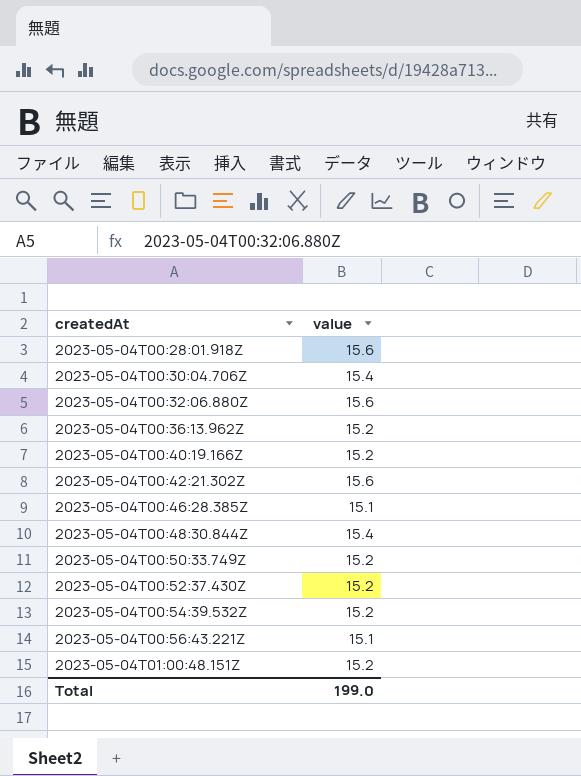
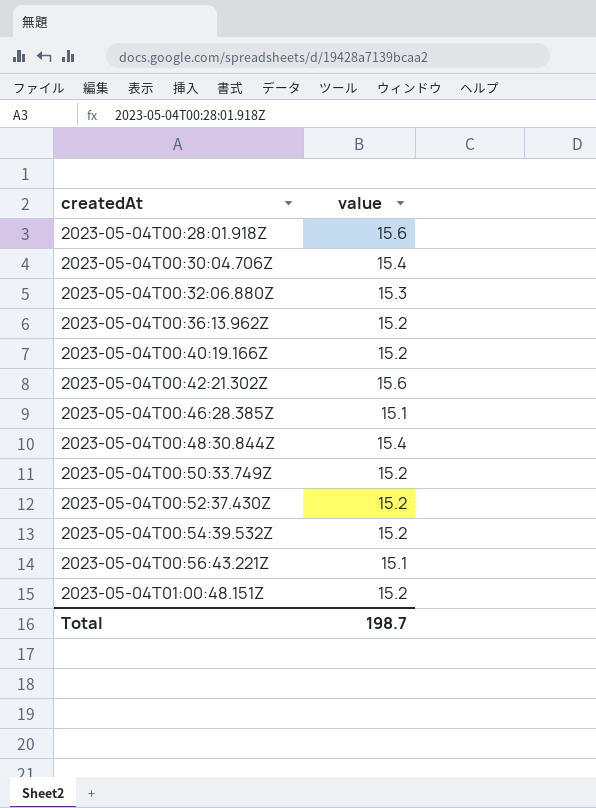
2023-05-04T00:32:06.880Z | value: 15.6 -> 15.3
Total | value: 199.0 -> 198.7

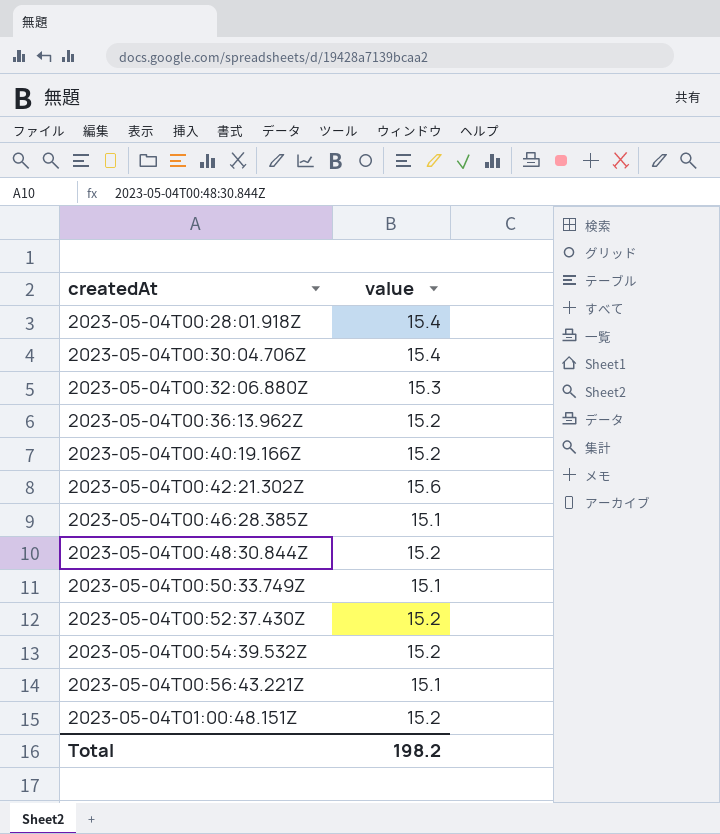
2023-05-04T00:28:01.918Z | value: 15.6 -> 15.4
2023-05-04T00:48:30.844Z | value: 15.4 -> 15.2
2023-05-04T00:50:33.749Z | value: 15.2 -> 15.1
Total | value: 198.7 -> 198.2

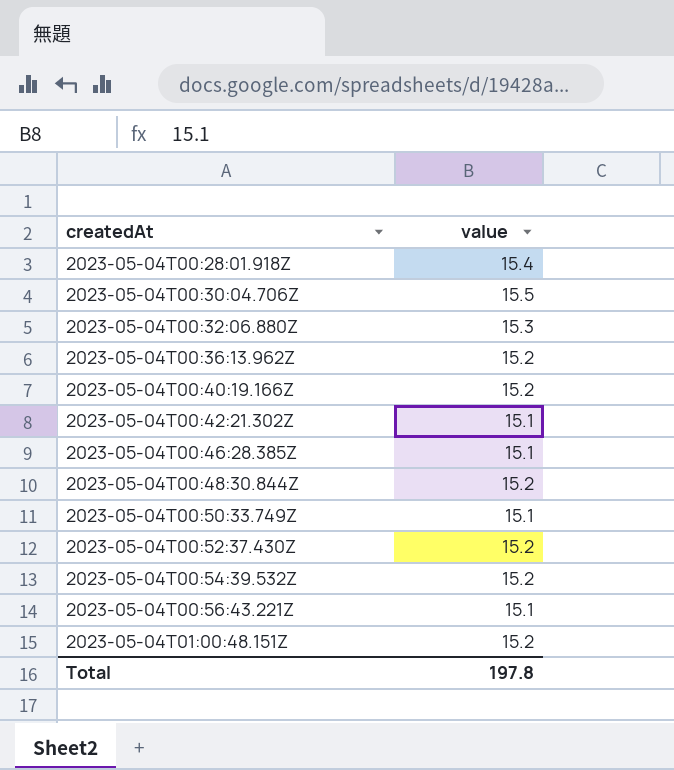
2023-05-04T00:30:04.706Z | value: 15.4 -> 15.5
2023-05-04T00:42:21.302Z | value: 15.6 -> 15.1
Total | value: 198.2 -> 197.8

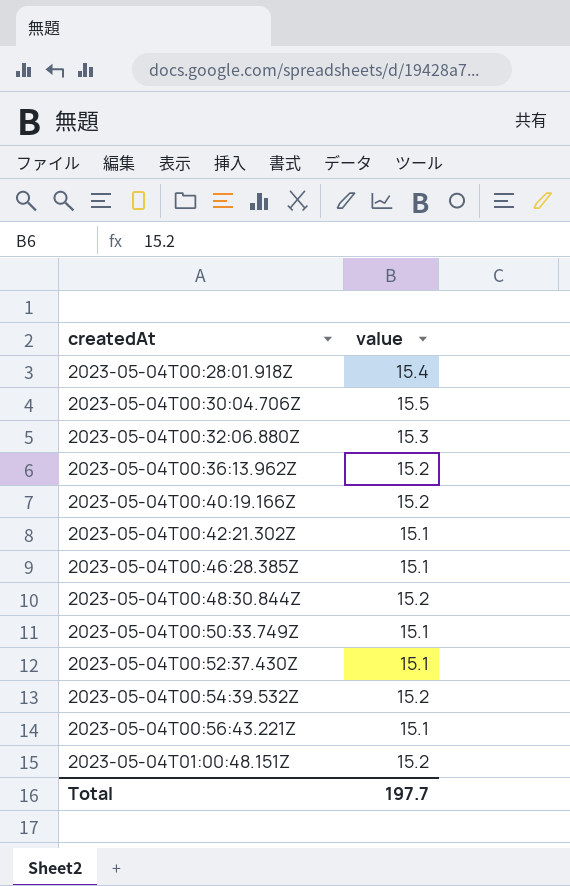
2023-05-04T00:52:37.430Z | value: 15.2 -> 15.1
Total | value: 197.8 -> 197.7

